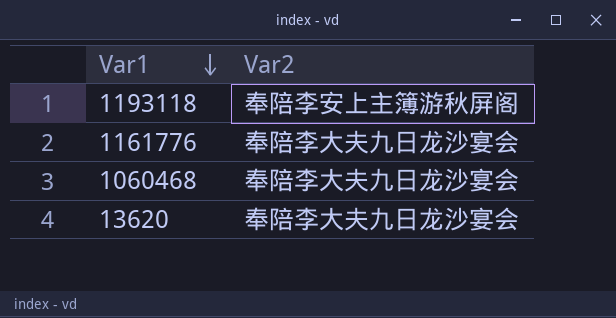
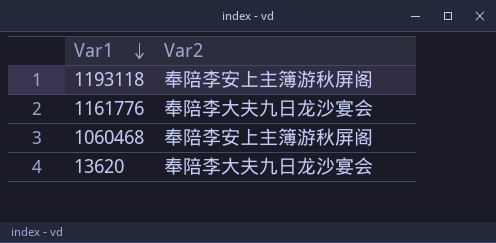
1060468 | Var2: 奉陪李大夫九日龙沙宴会 -> 奉陪李安上主簿游秋屏阁

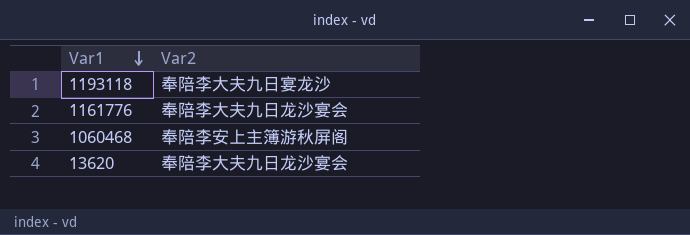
1193118 | Var2: 奉陪李安上主簿游秋屏阁 -> 奉陪李大夫九日宴龙沙

